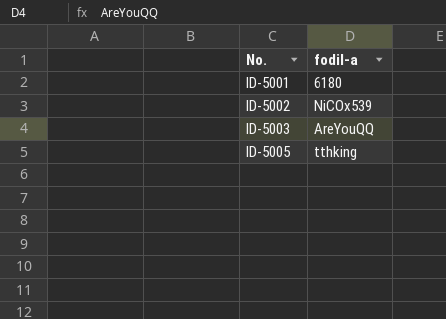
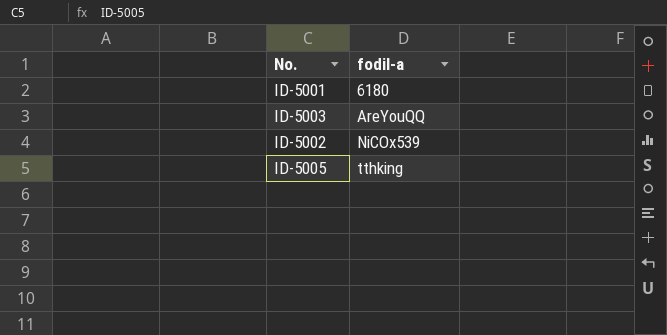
row order: No. ascending -> fodil-a ascending

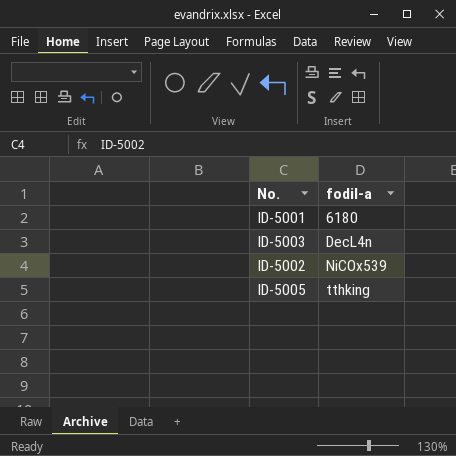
ID-5003 | fodil-a: AreYouQQ -> DecL4n

